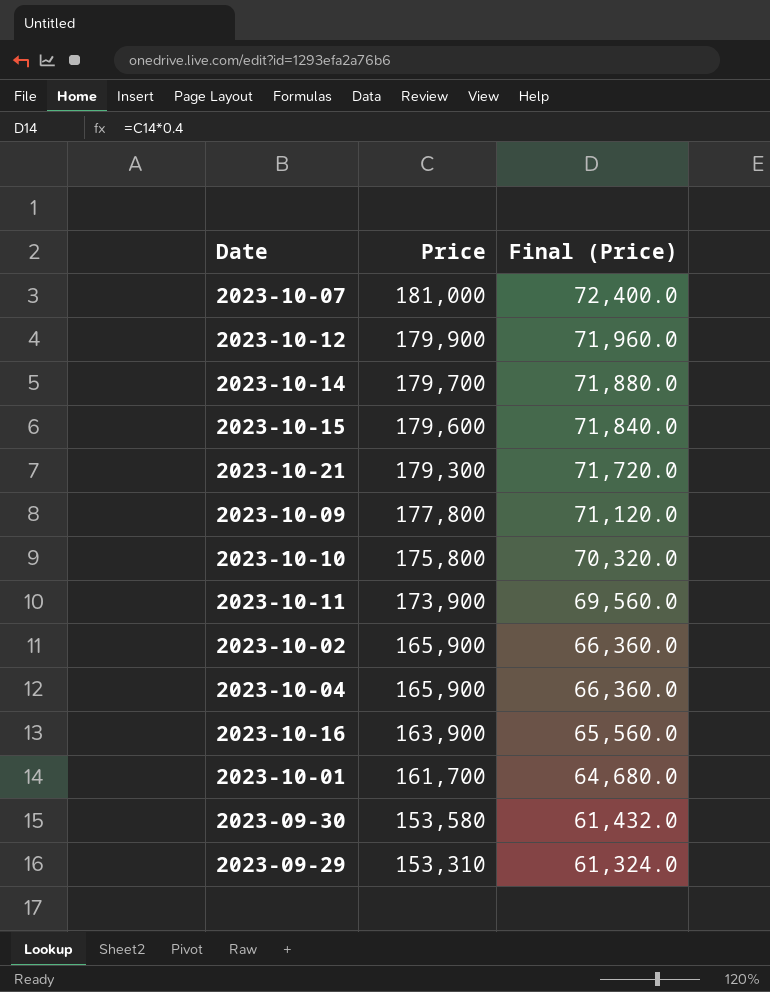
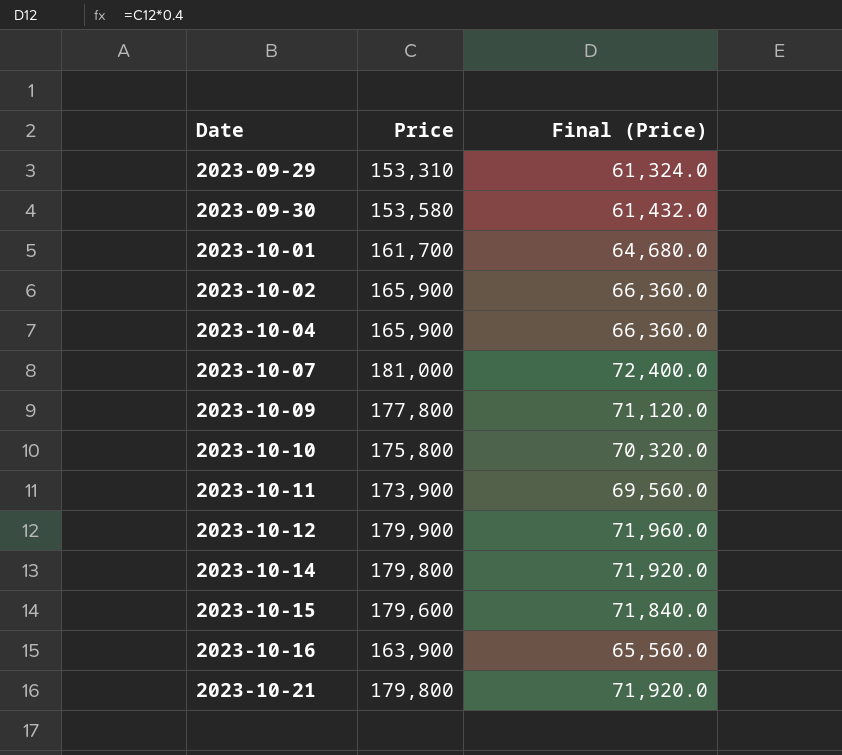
row order: Price descending -> Date ascending
2023-10-14 | Price: 179,700 -> 179,800
2023-10-14 | Final (Price): 71,880.0 -> 71,920.0
2023-10-21 | Price: 179,300 -> 179,800
2023-10-21 | Final (Price): 71,720.0 -> 71,920.0

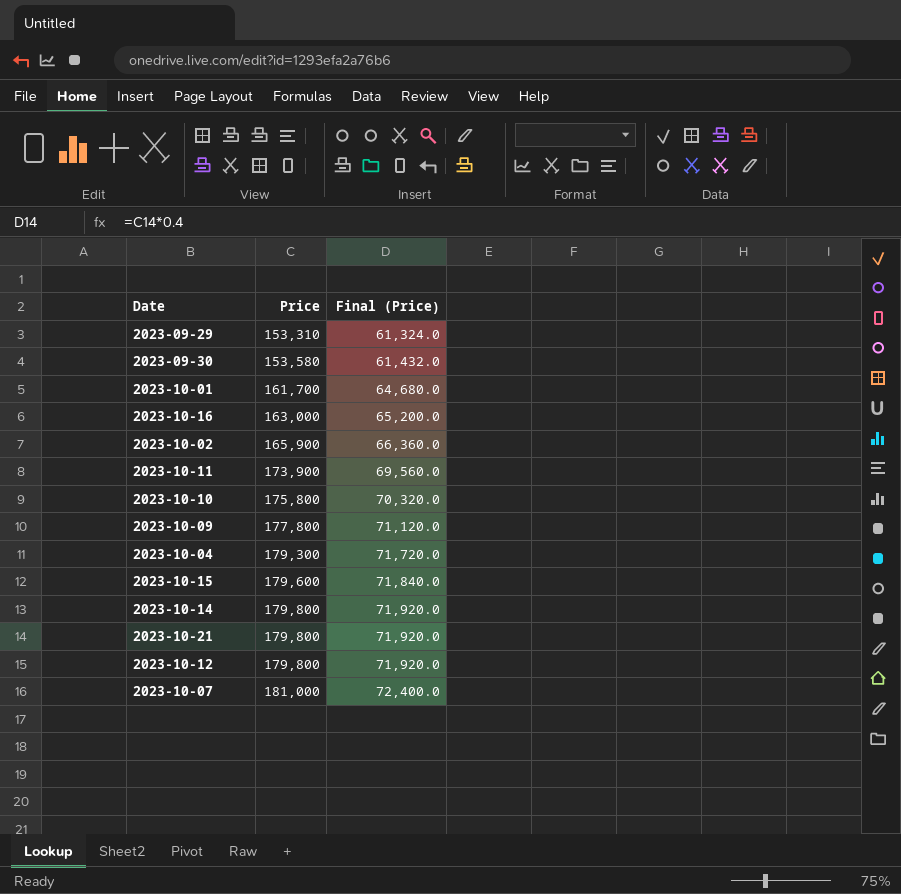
row order: Date ascending -> Price ascending
2023-10-16 | Price: 163,900 -> 163,000
2023-10-16 | Final (Price): 65,560.0 -> 65,200.0
2023-10-04 | Price: 165,900 -> 179,300
2023-10-04 | Final (Price): 66,360.0 -> 71,720.0
2023-10-12 | Price: 179,900 -> 179,800
2023-10-12 | Final (Price): 71,960.0 -> 71,920.0

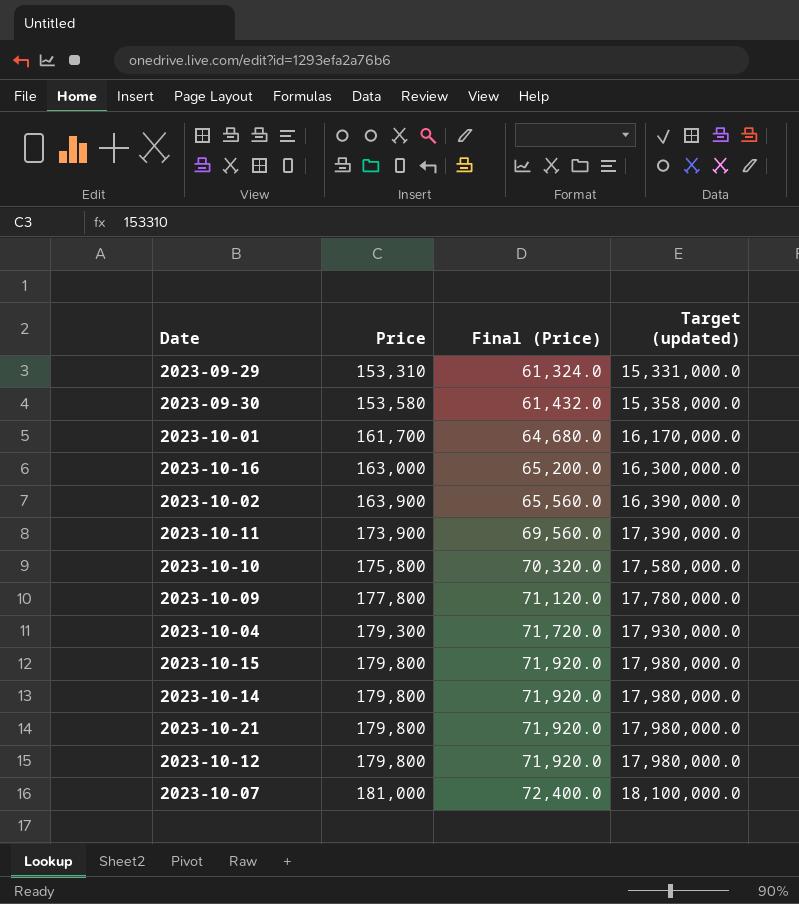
column Target (updated) | formula: none -> [Price] * 100
2023-10-02 | Price: 165,900 -> 163,900
2023-10-02 | Final (Price): 66,360.0 -> 65,560.0
2023-10-15 | Price: 179,600 -> 179,800
2023-10-15 | Final (Price): 71,840.0 -> 71,920.0

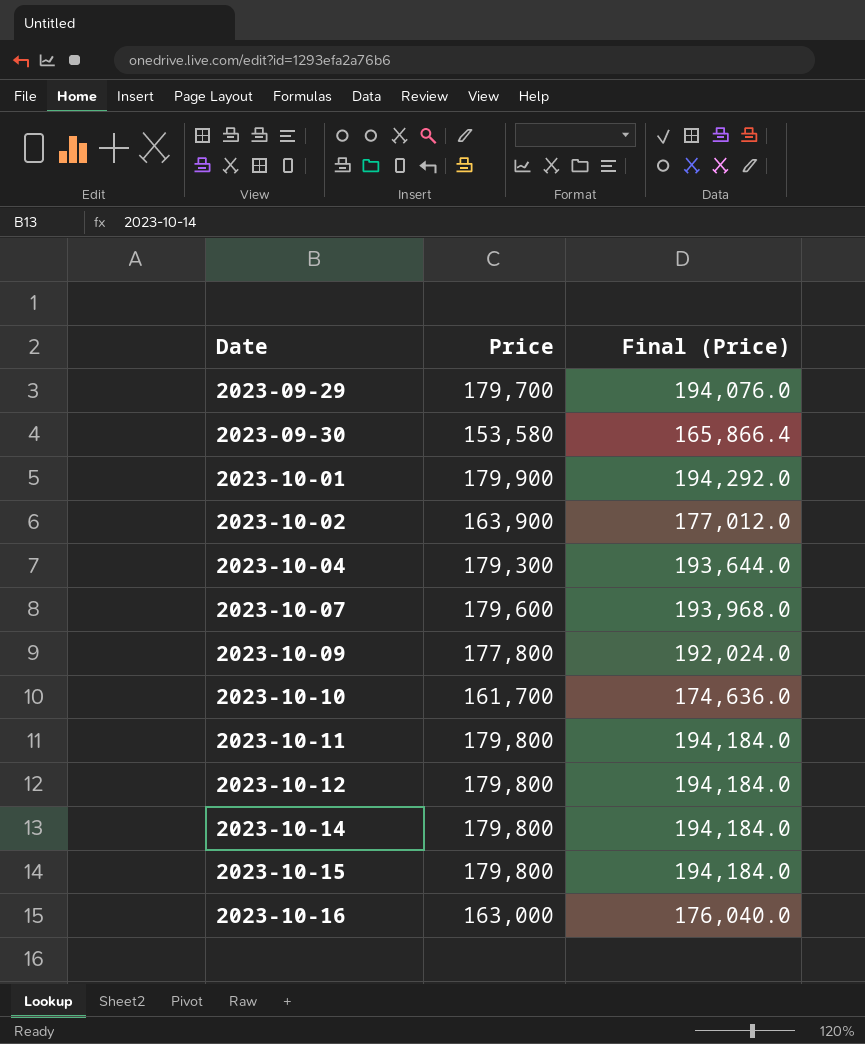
row order: Price ascending -> Date ascending
column Target (updated) | formula: [Price] * 100 -> none
column Final (Price) | formula: [Price] * 0.4 -> [Price] * 1.08
row 2023-10-21: 179,800 | 71,920.0 | 17,980,000.0 -> none
2023-09-29 | Price: 153,310 -> 179,700
2023-10-01 | Price: 161,700 -> 179,900
2023-10-07 | Price: 181,000 -> 179,600
2023-10-10 | Price: 175,800 -> 161,700
2023-10-11 | Price: 173,900 -> 179,800

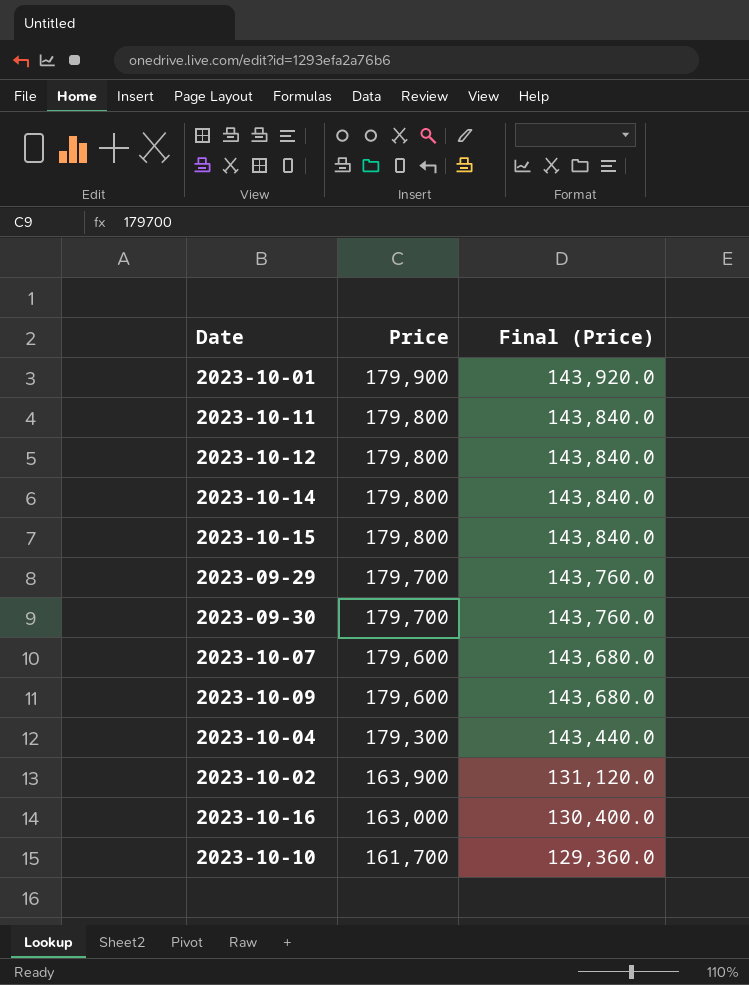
row order: Date ascending -> Price descending
column Final (Price) | formula: [Price] * 1.08 -> [Price] * 0.8
2023-09-30 | Price: 153,580 -> 179,700
2023-10-09 | Price: 177,800 -> 179,600

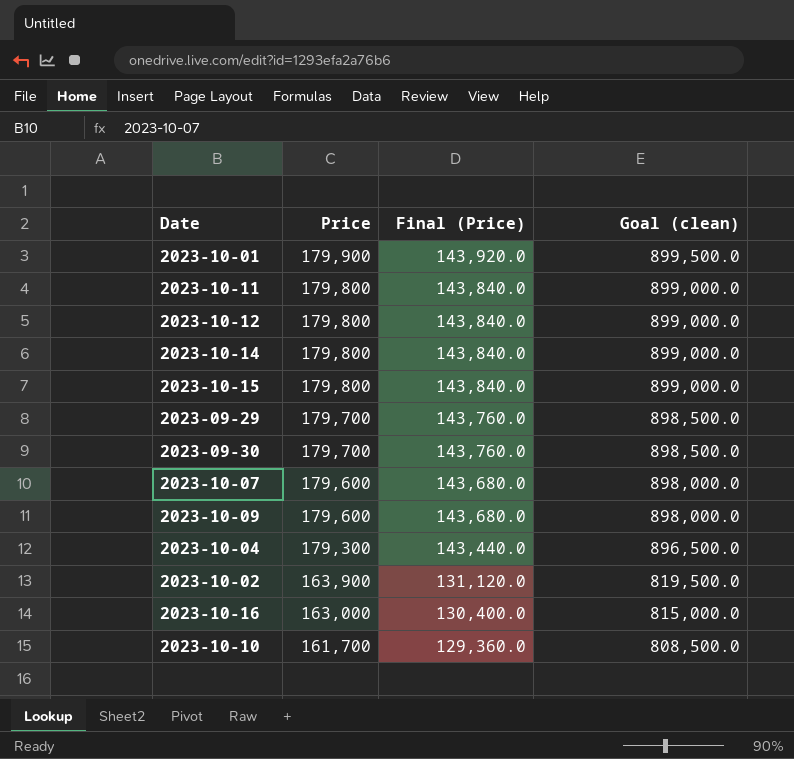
column Goal (clean) | formula: none -> [Price] * 5

